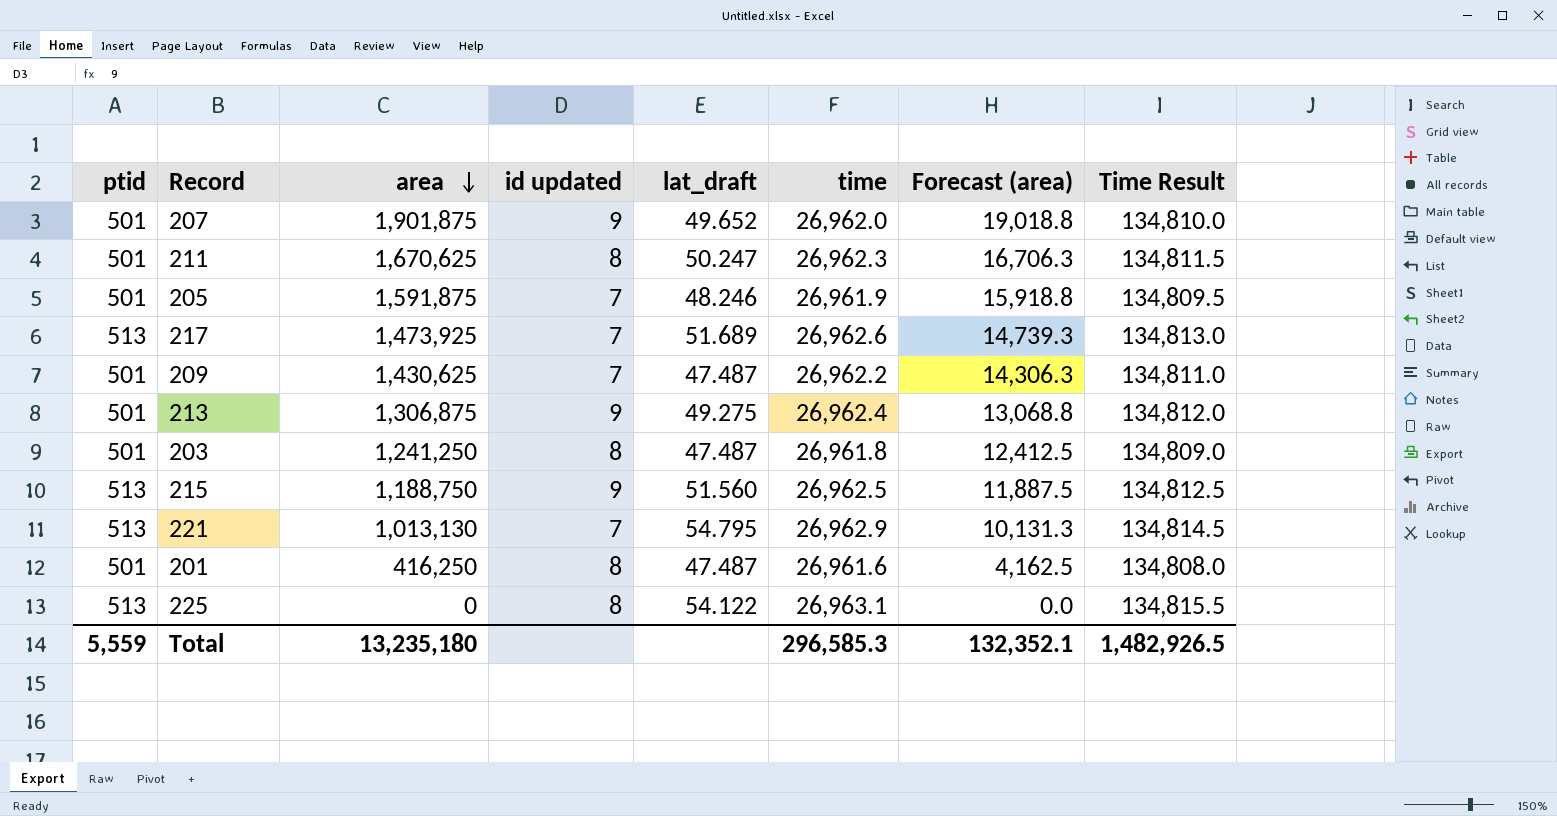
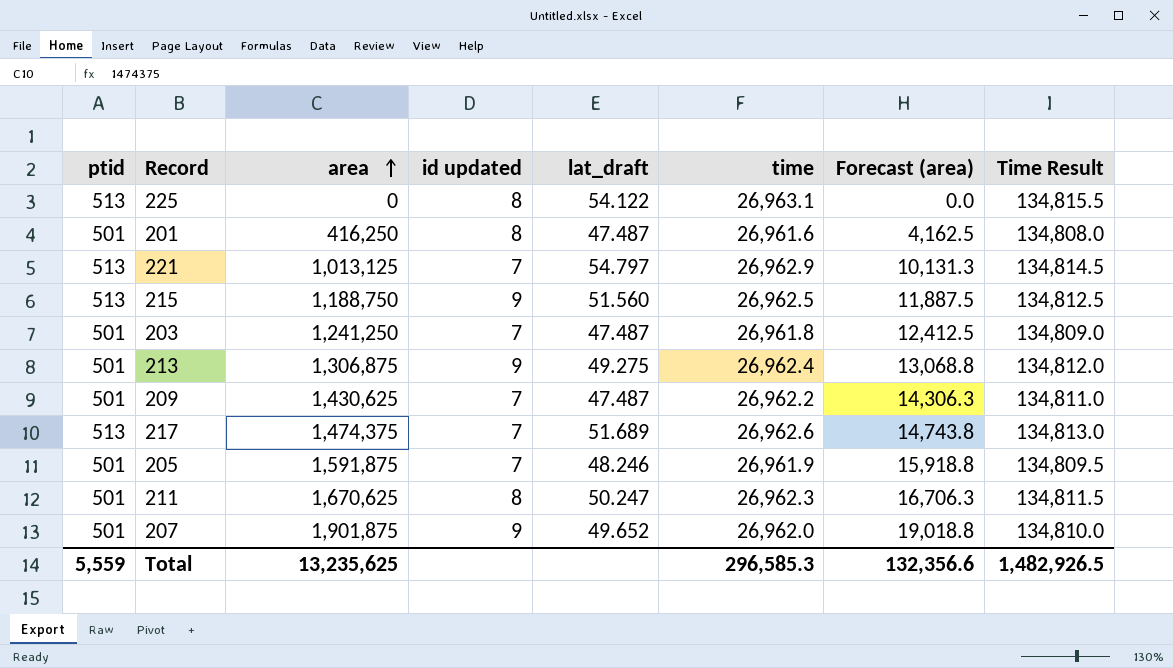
row order: area descending -> area ascending
221 | area: 1,013,130 -> 1,013,125
221 | lat_draft: 54.795 -> 54.797
203 | id updated: 8 -> 7
217 | area: 1,473,925 -> 1,474,375
217 | Forecast (area): 14,739.3 -> 14,743.8
Total | area: 13,235,180 -> 13,235,625
Total | Forecast (area): 132,352.1 -> 132,356.6

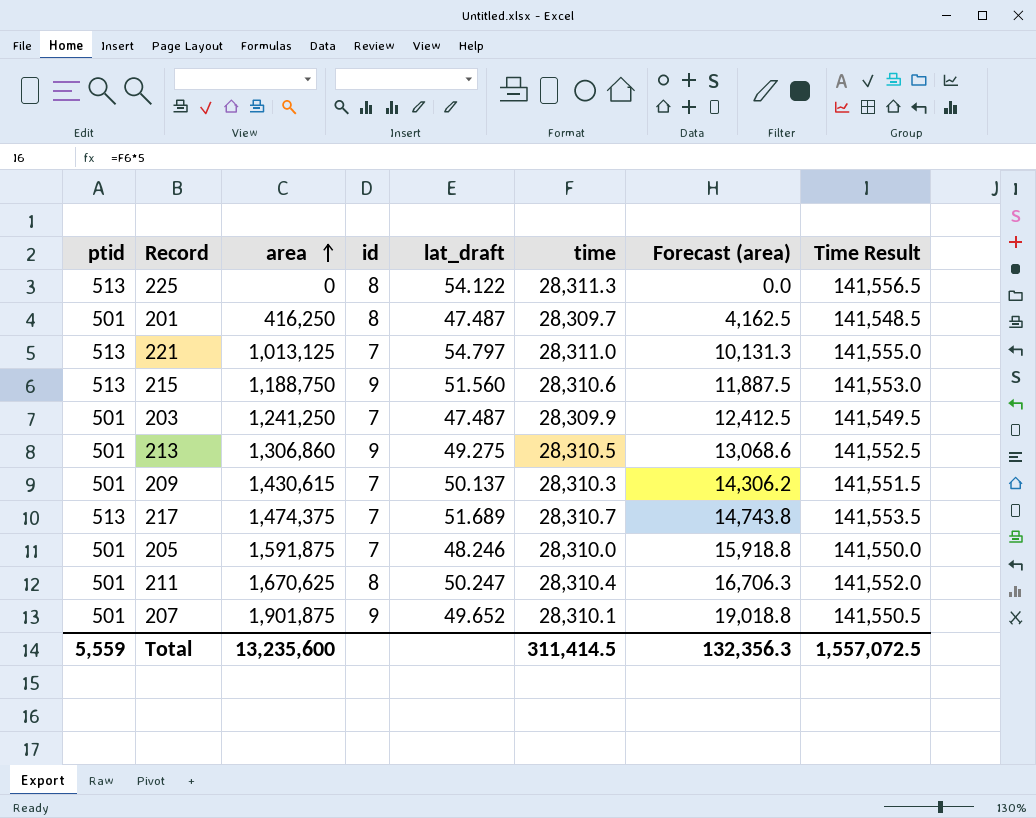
column name: id updated -> id
225 | time: 26,963.1 -> 28,311.3
225 | Time Result: 134,815.5 -> 141,556.5
201 | time: 26,961.6 -> 28,309.7
201 | Time Result: 134,808.0 -> 141,548.5
221 | time: 26,962.9 -> 28,311.0
221 | Time Result: 134,814.5 -> 141,555.0
215 | time: 26,962.5 -> 28,310.6
215 | Time Result: 134,812.5 -> 141,553.0
203 | time: 26,961.8 -> 28,309.9
203 | Time Result: 134,809.0 -> 141,549.5
213 | area: 1,306,875 -> 1,306,860
213 | time: 26,962.4 -> 28,310.5
213 | Forecast (area): 13,068.8 -> 13,068.6
213 | Time Result: 134,812.0 -> 141,552.5
209 | area: 1,430,625 -> 1,430,615
209 | lat_draft: 47.487 -> 50.137
209 | time: 26,962.2 -> 28,310.3
209 | Forecast (area): 14,306.3 -> 14,306.2
209 | Time Result: 134,811.0 -> 141,551.5
217 | time: 26,962.6 -> 28,310.7
217 | Time Result: 134,813.0 -> 141,553.5
205 | time: 26,961.9 -> 28,310.0
205 | Time Result: 134,809.5 -> 141,550.0
211 | time: 26,962.3 -> 28,310.4
211 | Time Result: 134,811.5 -> 141,552.0
207 | time: 26,962.0 -> 28,310.1
207 | Time Result: 134,810.0 -> 141,550.5
Total | area: 13,235,625 -> 13,235,600
Total | time: 296,585.3 -> 311,414.5
Total | Forecast (area): 132,356.6 -> 132,356.3
Total | Time Result: 1,482,926.5 -> 1,557,072.5

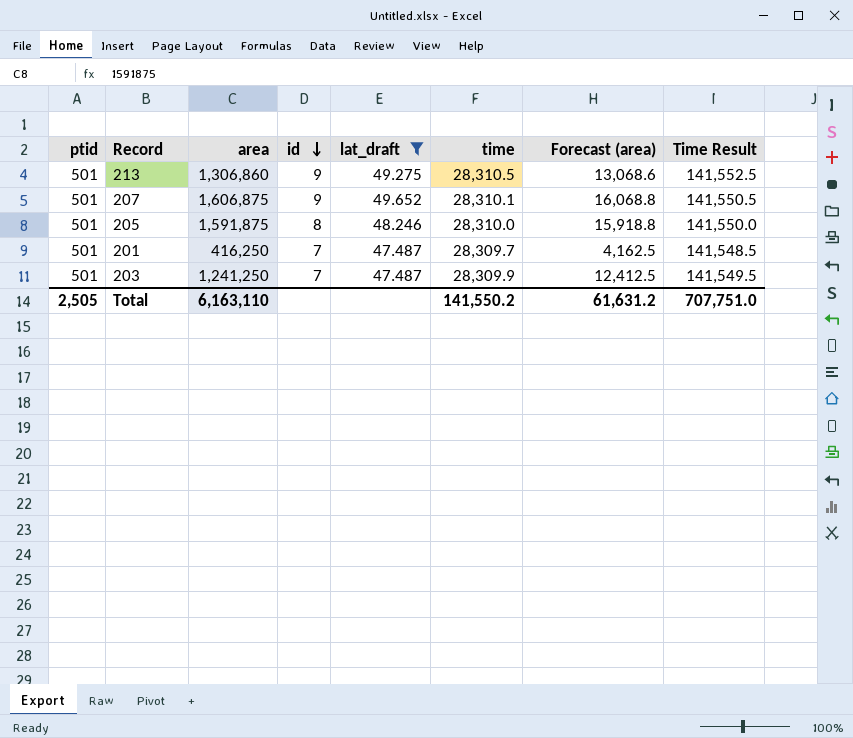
filter: none -> lat_draft <= 49.652
row order: area ascending -> id descending
207 | area: 1,901,875 -> 1,606,875
207 | Forecast (area): 19,018.8 -> 16,068.8
205 | id: 7 -> 8
201 | id: 8 -> 7
Total | ptid: 5,559 -> 2,505
Total | area: 13,235,600 -> 6,163,110
Total | time: 311,414.5 -> 141,550.2
Total | Forecast (area): 132,356.3 -> 61,631.2
Total | Time Result: 1,557,072.5 -> 707,751.0

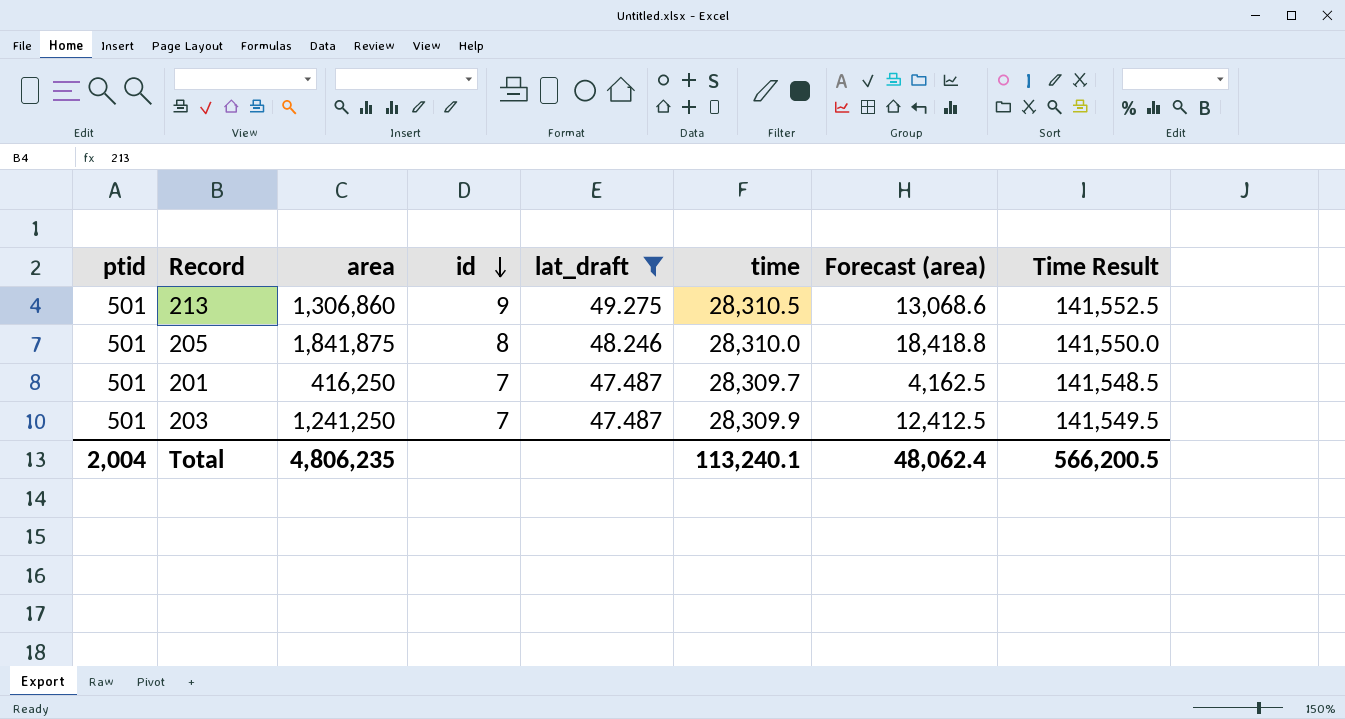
row 207: 501 | 1,606,875 | 9 | 49.652 | 28,310.1 | 16,068.8 | 141,550.5 -> none
205 | area: 1,591,875 -> 1,841,875
205 | Forecast (area): 15,918.8 -> 18,418.8
Total | ptid: 2,505 -> 2,004
Total | area: 6,163,110 -> 4,806,235
Total | time: 141,550.2 -> 113,240.1
Total | Forecast (area): 61,631.2 -> 48,062.4
Total | Time Result: 707,751.0 -> 566,200.5

